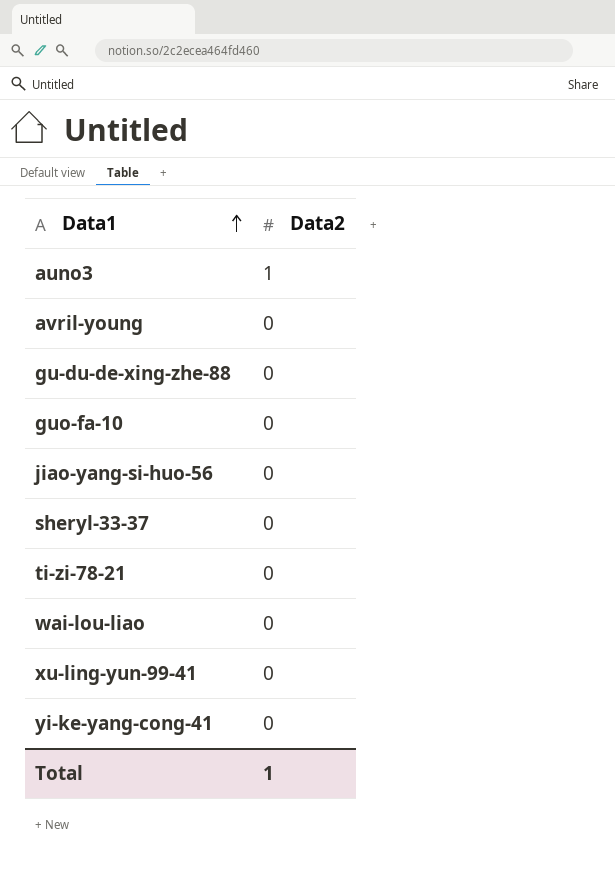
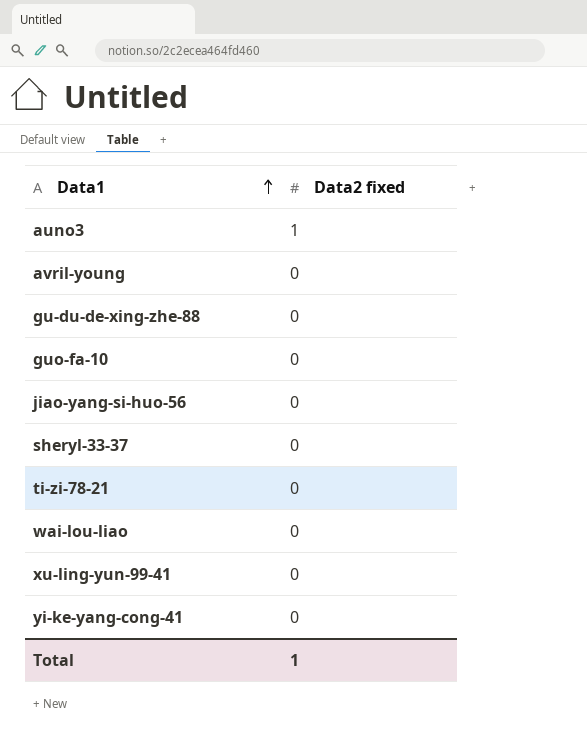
column name: Data2 -> Data2 fixed

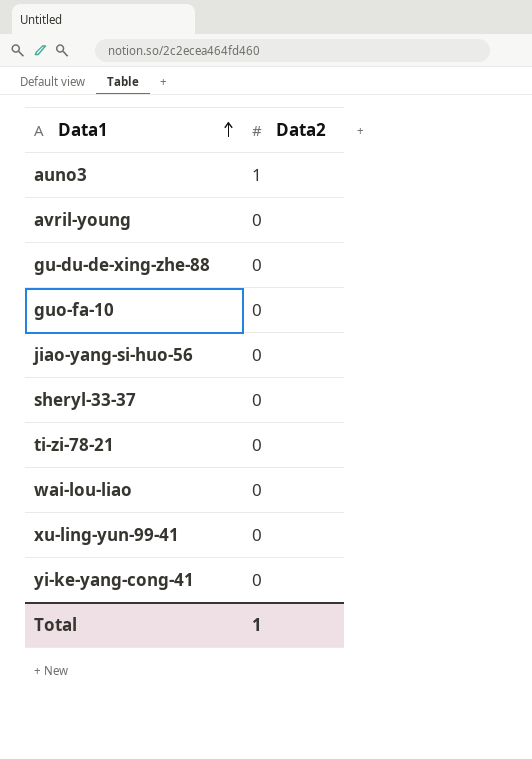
column name: Data2 fixed -> Data2

